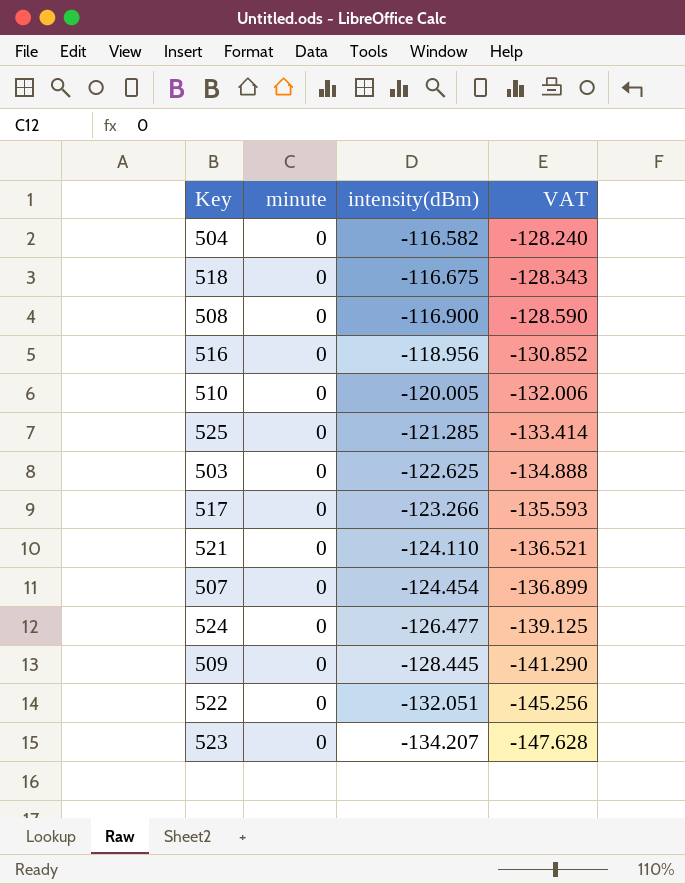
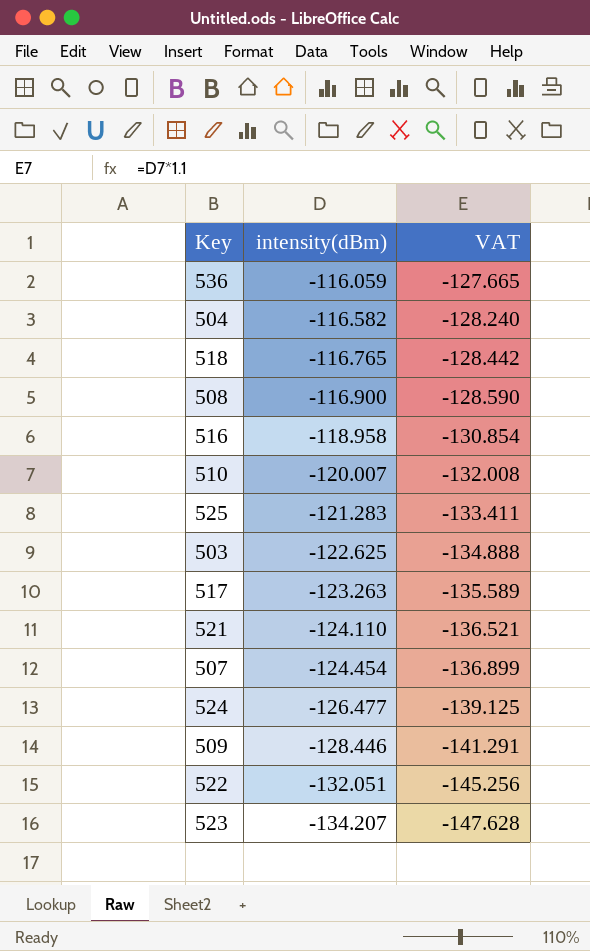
column minute | position: 2 -> none
row 536: none -> -116.059 | -127.665
518 | intensity(dBm): -116.675 -> -116.765
518 | VAT: -128.343 -> -128.442
516 | intensity(dBm): -118.956 -> -118.958
516 | VAT: -130.852 -> -130.854
510 | intensity(dBm): -120.005 -> -120.007
510 | VAT: -132.006 -> -132.008
525 | intensity(dBm): -121.285 -> -121.283
525 | VAT: -133.414 -> -133.411
517 | intensity(dBm): -123.266 -> -123.263
517 | VAT: -135.593 -> -135.589
509 | intensity(dBm): -128.445 -> -128.446
509 | VAT: -141.290 -> -141.291

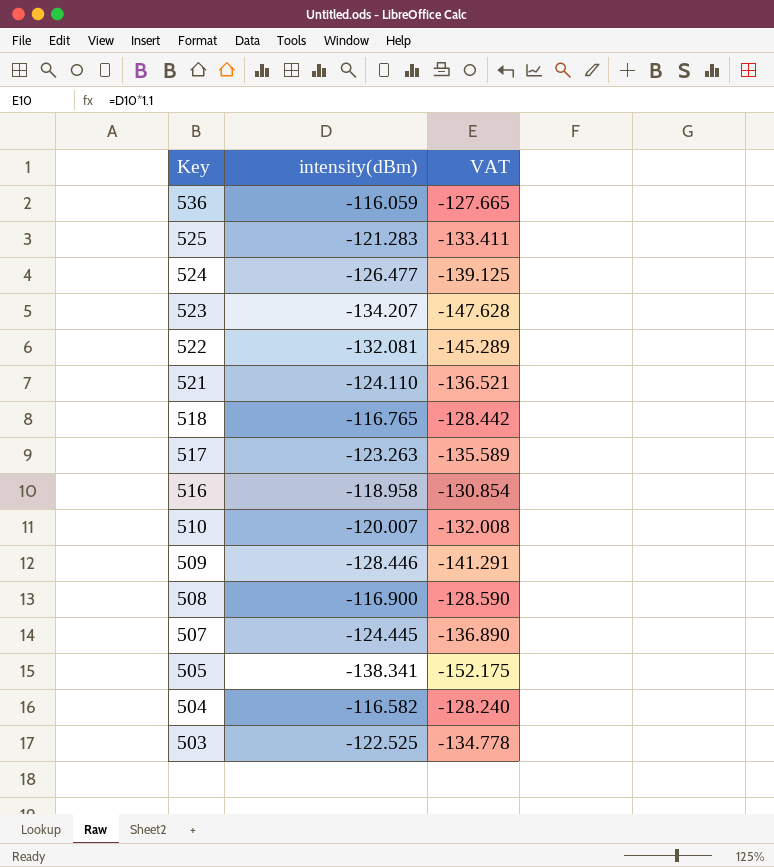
row order: intensity(dBm) descending -> Key descending
522 | intensity(dBm): -132.051 -> -132.081
522 | VAT: -145.256 -> -145.289
507 | intensity(dBm): -124.454 -> -124.445
507 | VAT: -136.899 -> -136.890
row 505: none -> -138.341 | -152.175
503 | intensity(dBm): -122.625 -> -122.525
503 | VAT: -134.888 -> -134.778

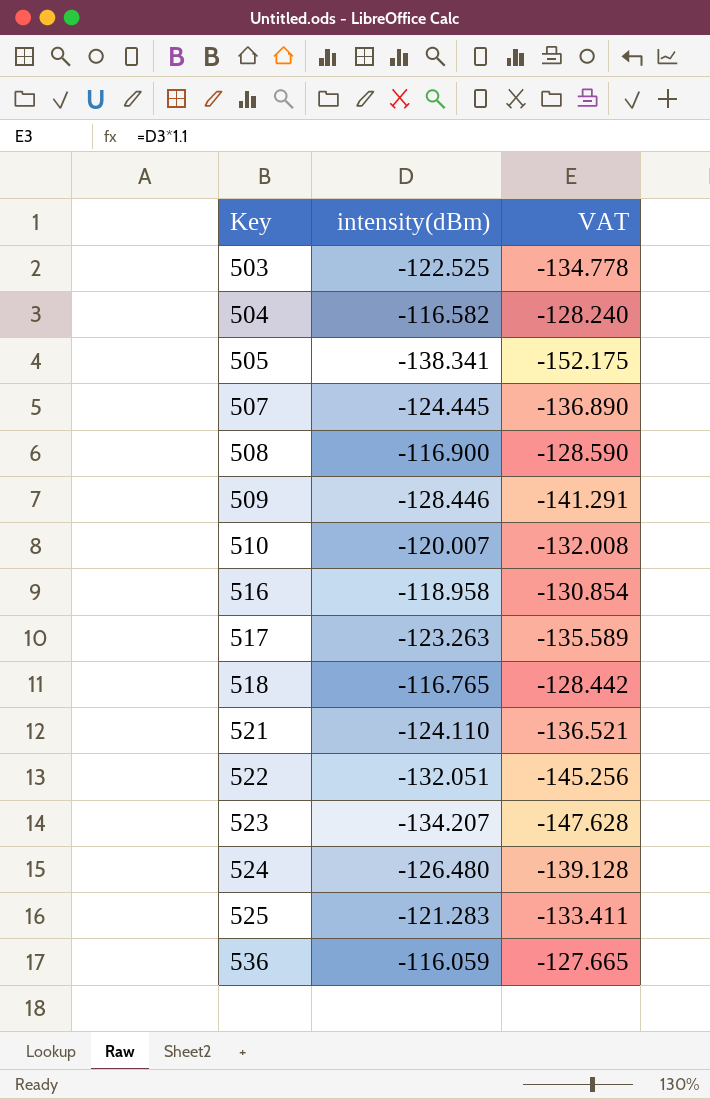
row order: Key descending -> Key ascending
522 | intensity(dBm): -132.081 -> -132.051
522 | VAT: -145.289 -> -145.256
524 | intensity(dBm): -126.477 -> -126.480
524 | VAT: -139.125 -> -139.128

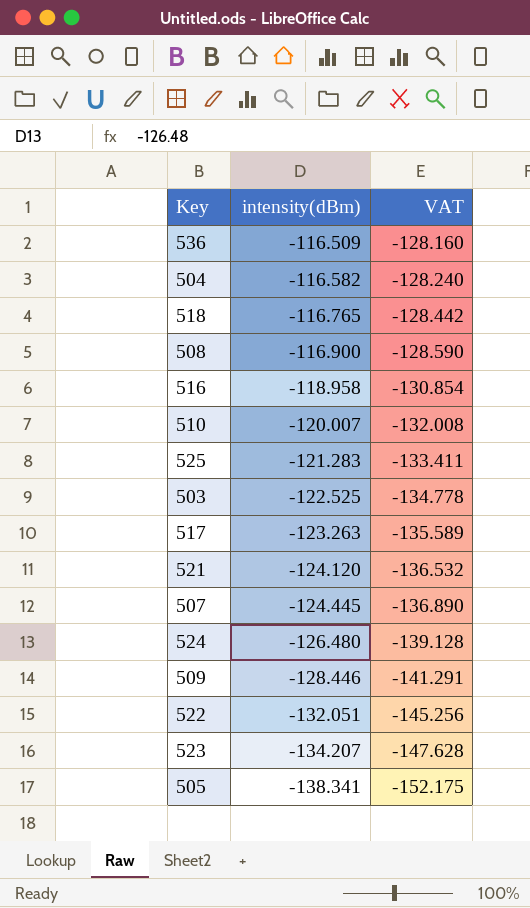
row order: Key ascending -> intensity(dBm) descending
536 | intensity(dBm): -116.059 -> -116.509
536 | VAT: -127.665 -> -128.160
521 | intensity(dBm): -124.110 -> -124.120
521 | VAT: -136.521 -> -136.532

